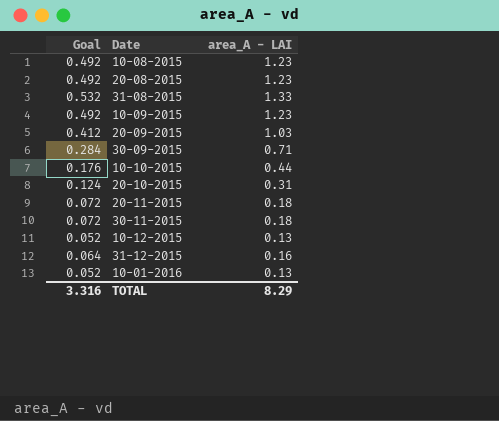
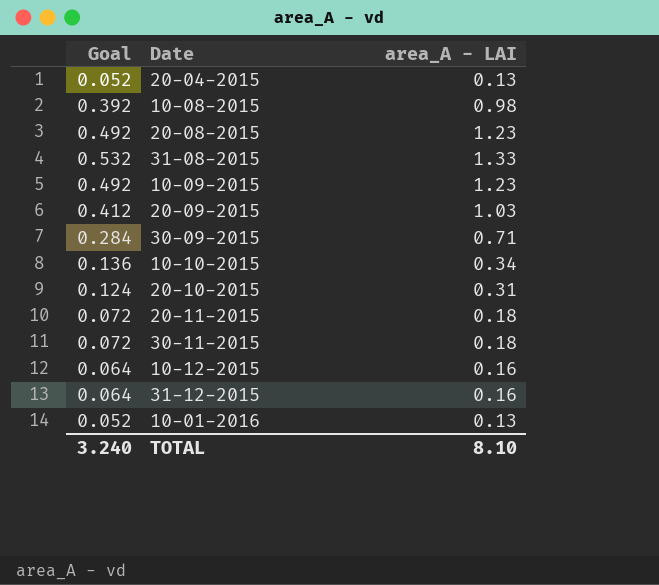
row 20-04-2015: none -> 0.052 | 0.13
10-08-2015 | Goal: 0.492 -> 0.392
10-08-2015 | area_A - LAI: 1.23 -> 0.98
10-10-2015 | Goal: 0.176 -> 0.136
10-10-2015 | area_A - LAI: 0.44 -> 0.34
10-12-2015 | Goal: 0.052 -> 0.064
10-12-2015 | area_A - LAI: 0.13 -> 0.16
TOTAL | Goal: 3.316 -> 3.240
TOTAL | area_A - LAI: 8.29 -> 8.10

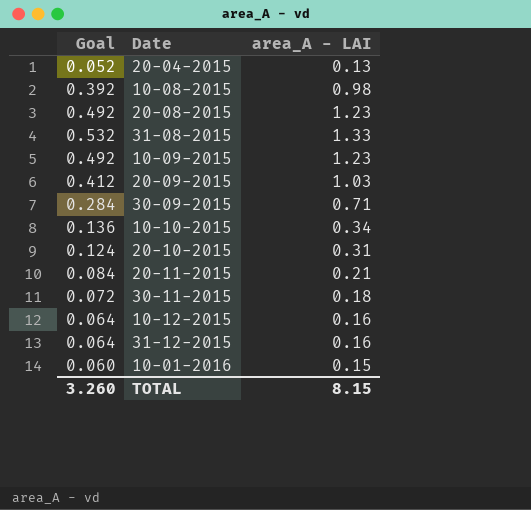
20-11-2015 | Goal: 0.072 -> 0.084
20-11-2015 | area_A - LAI: 0.18 -> 0.21
10-01-2016 | Goal: 0.052 -> 0.060
10-01-2016 | area_A - LAI: 0.13 -> 0.15
TOTAL | Goal: 3.240 -> 3.260
TOTAL | area_A - LAI: 8.10 -> 8.15

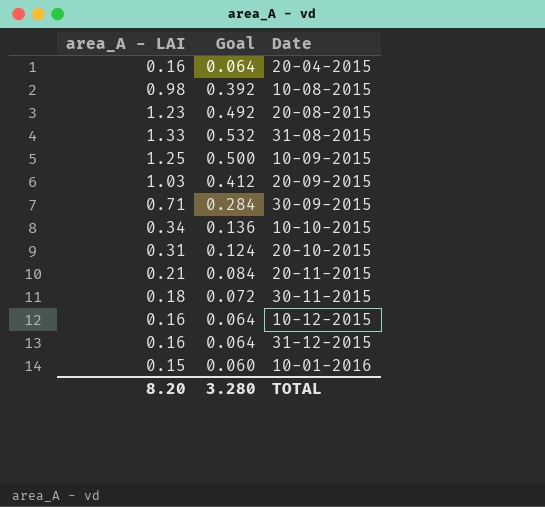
column area_A - LAI | position: 3 -> 1
20-04-2015 | area_A - LAI: 0.13 -> 0.16
20-04-2015 | Goal: 0.052 -> 0.064
10-09-2015 | area_A - LAI: 1.23 -> 1.25
10-09-2015 | Goal: 0.492 -> 0.500
TOTAL | area_A - LAI: 8.15 -> 8.20
TOTAL | Goal: 3.260 -> 3.280

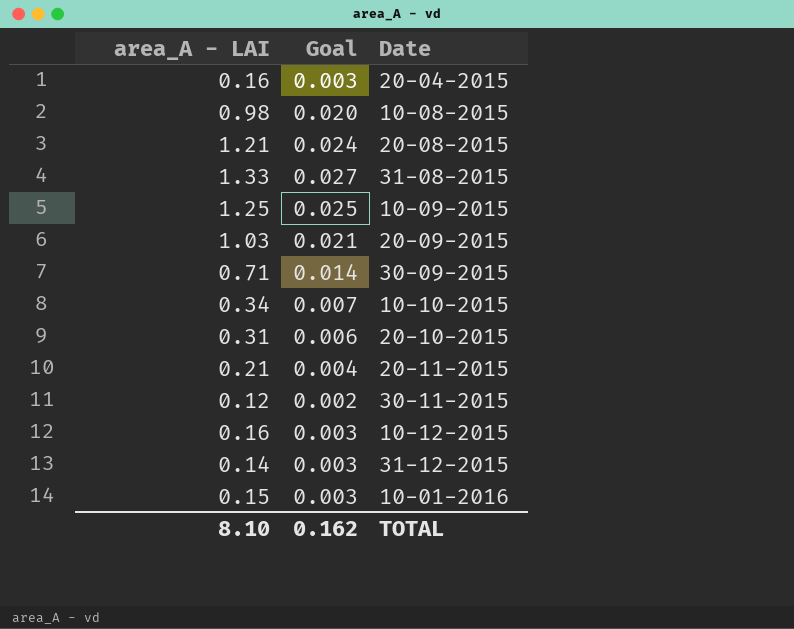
column Goal | formula: [area_A - LAI] * 0.4 -> [area_A - LAI] * 0.02
20-08-2015 | area_A - LAI: 1.23 -> 1.21
30-11-2015 | area_A - LAI: 0.18 -> 0.12
31-12-2015 | area_A - LAI: 0.16 -> 0.14
TOTAL | area_A - LAI: 8.20 -> 8.10
TOTAL | Goal: 3.280 -> 0.162

